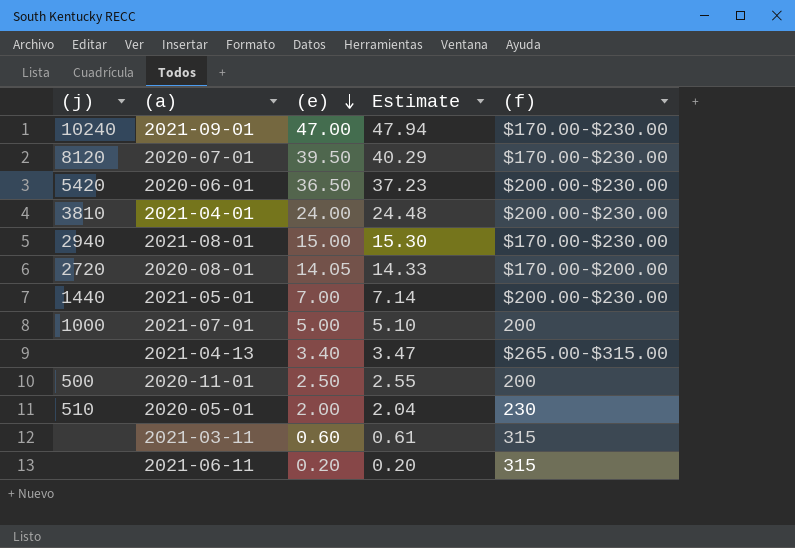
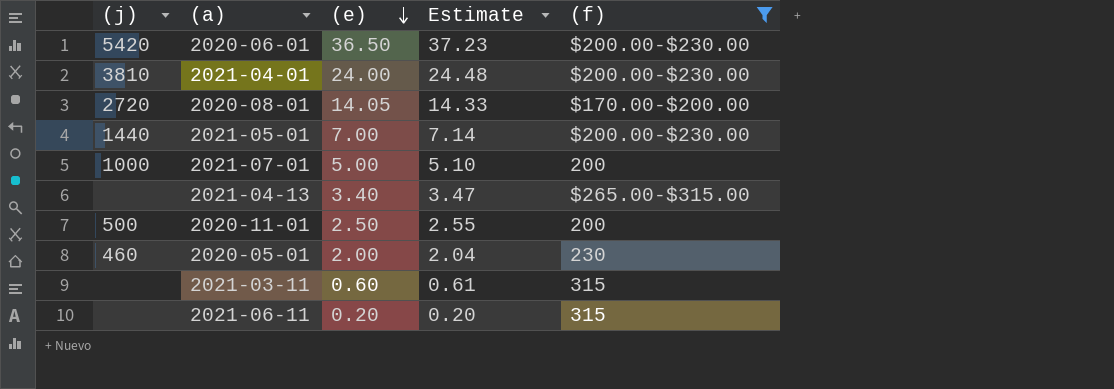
filter: none -> (f) != $170.00-$230.00
2020-05-01 | (j): 510 -> 460

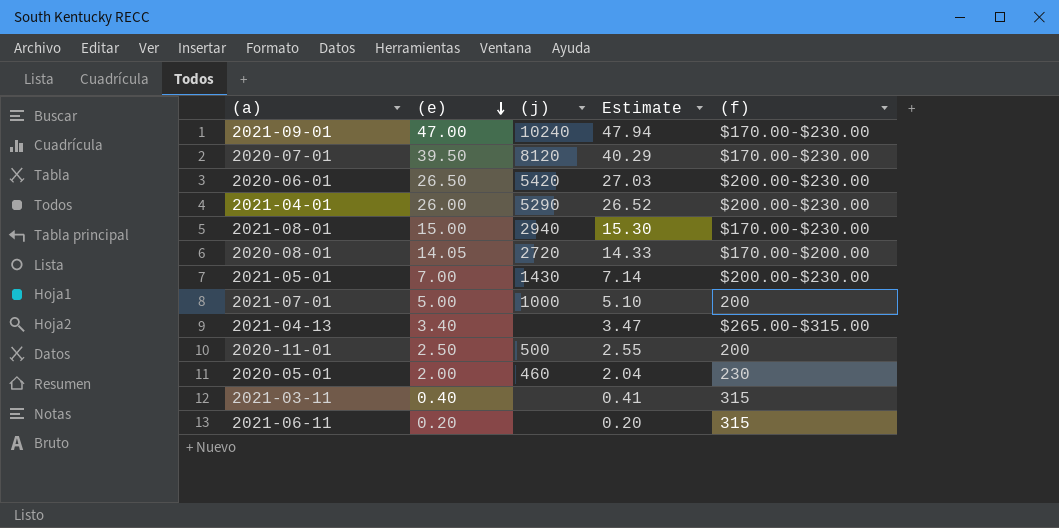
filter: (f) != $170.00-$230.00 -> none
column (j) | position: 1 -> 3
2020-06-01 | (e): 36.50 -> 26.50
2020-06-01 | Estimate: 37.23 -> 27.03
2021-04-01 | (e): 24.00 -> 26.00
2021-04-01 | (j): 3810 -> 5290
2021-04-01 | Estimate: 24.48 -> 26.52
2021-05-01 | (j): 1440 -> 1430
2021-03-11 | (e): 0.60 -> 0.40
2021-03-11 | Estimate: 0.61 -> 0.41

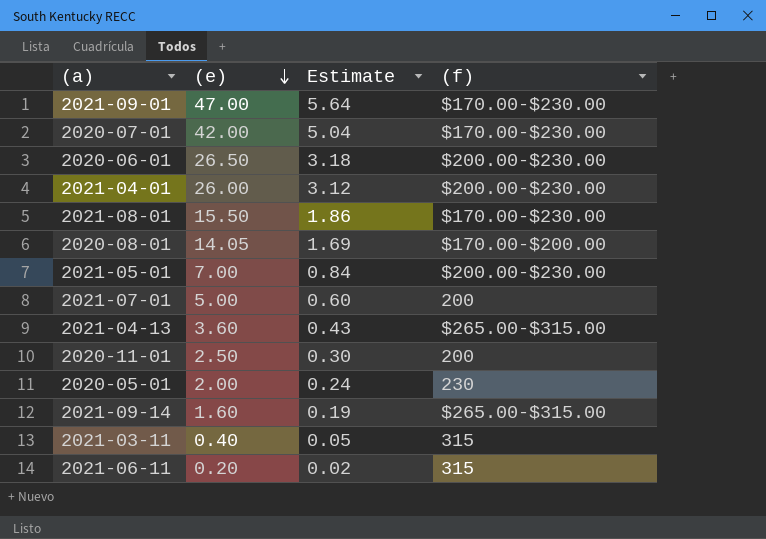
column (j) | position: 3 -> none
column Estimate | formula: [(e)] * 1.02 -> [(e)] * 0.12
2020-07-01 | (e): 39.50 -> 42.00
2021-08-01 | (e): 15.00 -> 15.50
2021-04-13 | (e): 3.40 -> 3.60
row 2021-09-14: none -> 1.60 | 0.19 | $265.00-$315.00

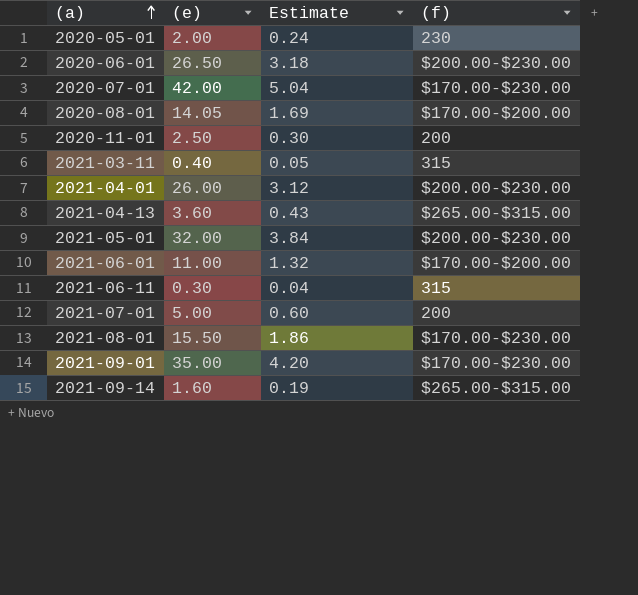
row order: (e) descending -> (a) ascending
2021-05-01 | (e): 7.00 -> 32.00
2021-05-01 | Estimate: 0.84 -> 3.84
row 2021-06-01: none -> 11.00 | 1.32 | $170.00-$200.00
2021-06-11 | (e): 0.20 -> 0.30
2021-06-11 | Estimate: 0.02 -> 0.04
2021-09-01 | (e): 47.00 -> 35.00
2021-09-01 | Estimate: 5.64 -> 4.20

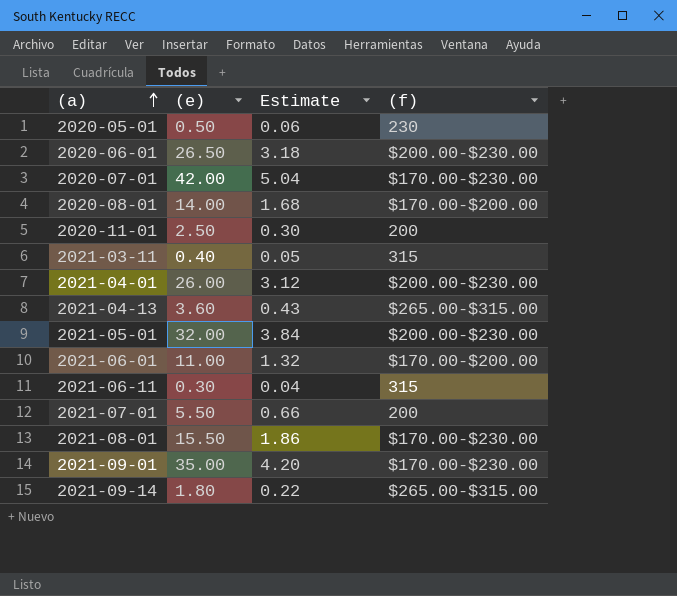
2020-05-01 | (e): 2.00 -> 0.50
2020-05-01 | Estimate: 0.24 -> 0.06
2020-08-01 | (e): 14.05 -> 14.00
2020-08-01 | Estimate: 1.69 -> 1.68
2021-07-01 | (e): 5.00 -> 5.50
2021-07-01 | Estimate: 0.60 -> 0.66
2021-09-14 | (e): 1.60 -> 1.80
2021-09-14 | Estimate: 0.19 -> 0.22

